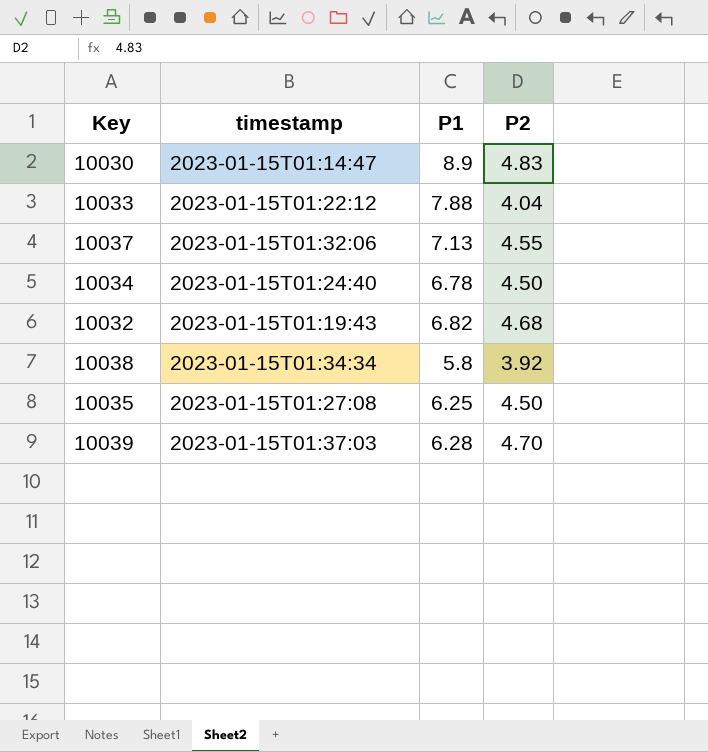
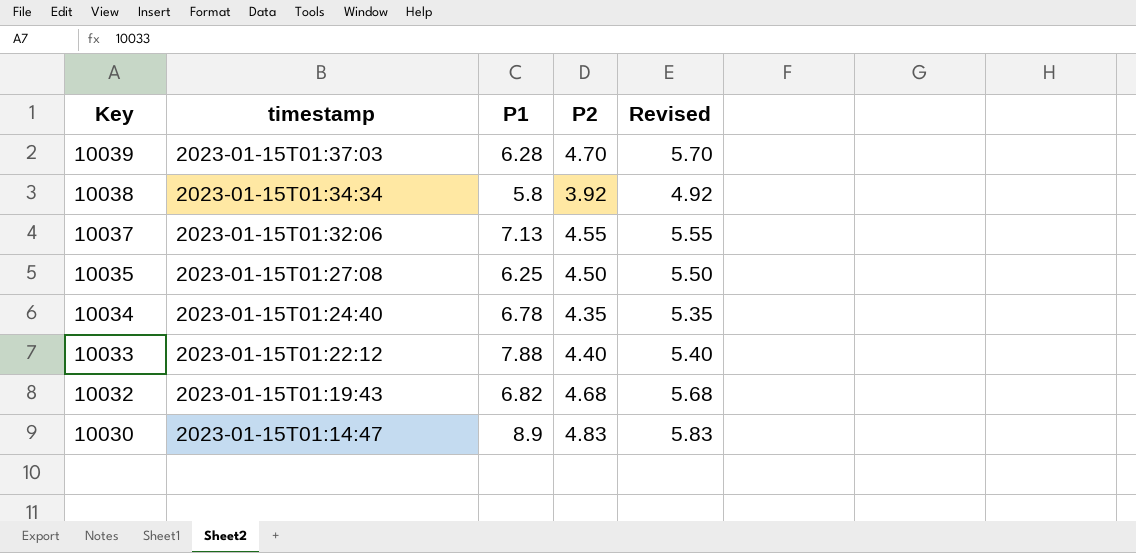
row order: none -> Key descending
column Revised | formula: none -> [P2] + 1
10034 | P2: 4.50 -> 4.35
10033 | P2: 4.04 -> 4.40

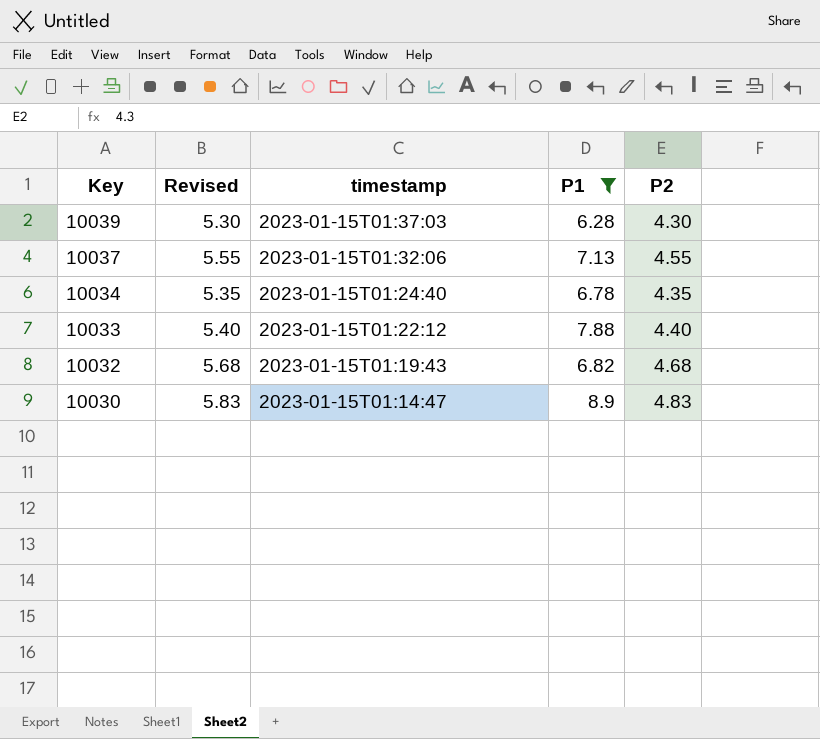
filter: none -> P1 >= 6.28
column Revised | position: 5 -> 2
10039 | Revised: 5.70 -> 5.30
10039 | P2: 4.70 -> 4.30

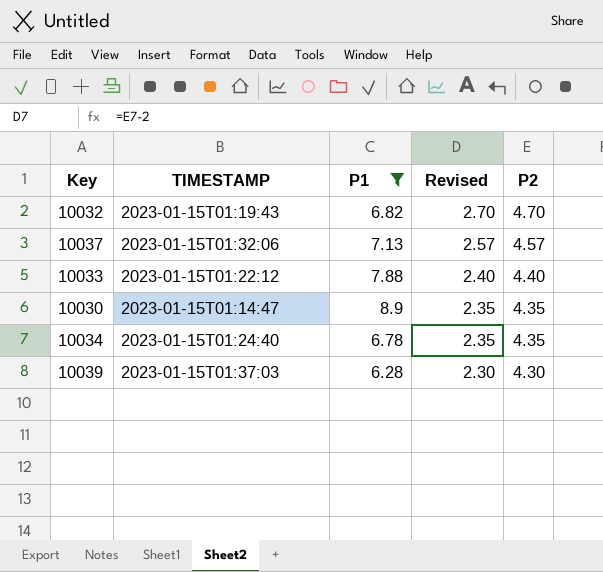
row order: Key descending -> Revised descending
column name: timestamp -> TIMESTAMP
column Revised | formula: [P2] + 1 -> [P2] - 2
column Revised | position: 2 -> 4
10032 | P2: 4.68 -> 4.70
10037 | P2: 4.55 -> 4.57
10030 | P2: 4.83 -> 4.35

